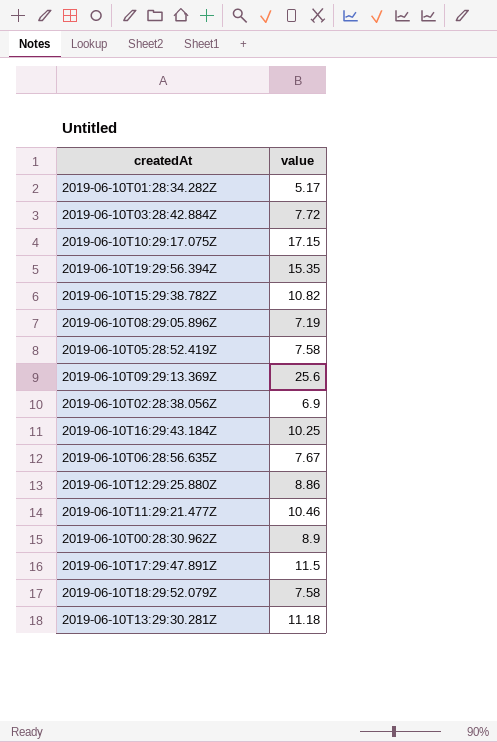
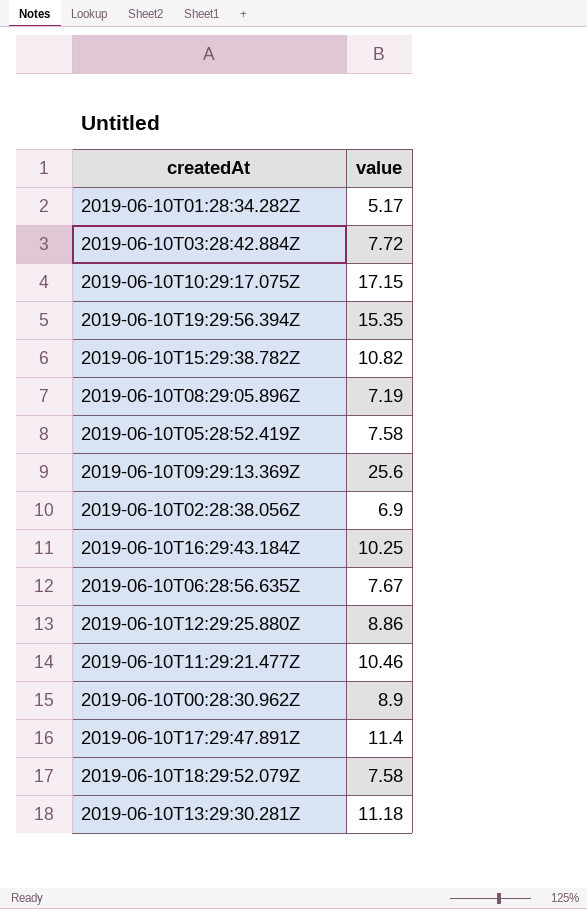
2019-06-10T17:29:47.891Z | value: 11.5 -> 11.4

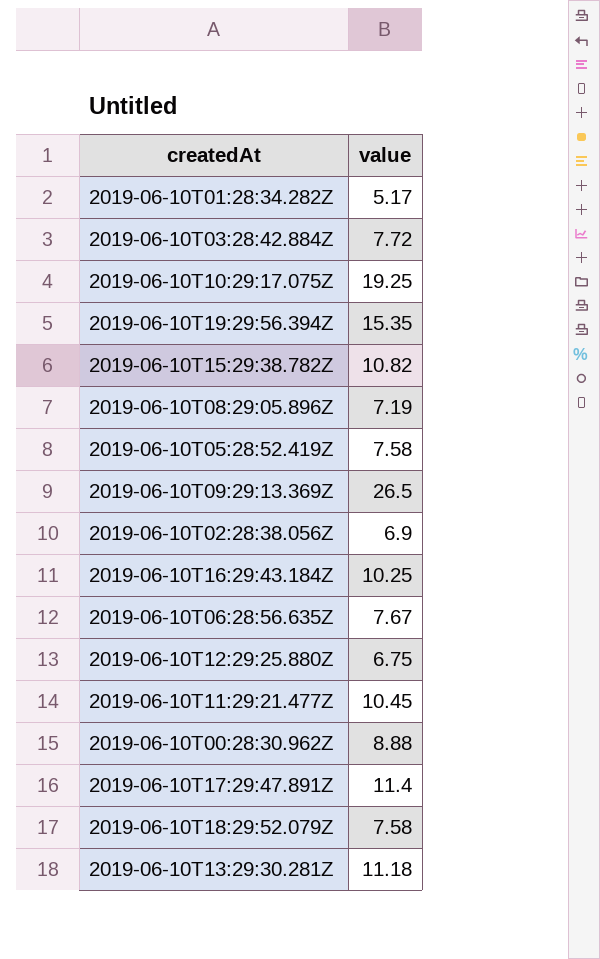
2019-06-10T10:29:17.075Z | value: 17.15 -> 19.25
2019-06-10T09:29:13.369Z | value: 25.6 -> 26.5
2019-06-10T12:29:25.880Z | value: 8.86 -> 6.75
2019-06-10T11:29:21.477Z | value: 10.46 -> 10.45
2019-06-10T00:28:30.962Z | value: 8.9 -> 8.88

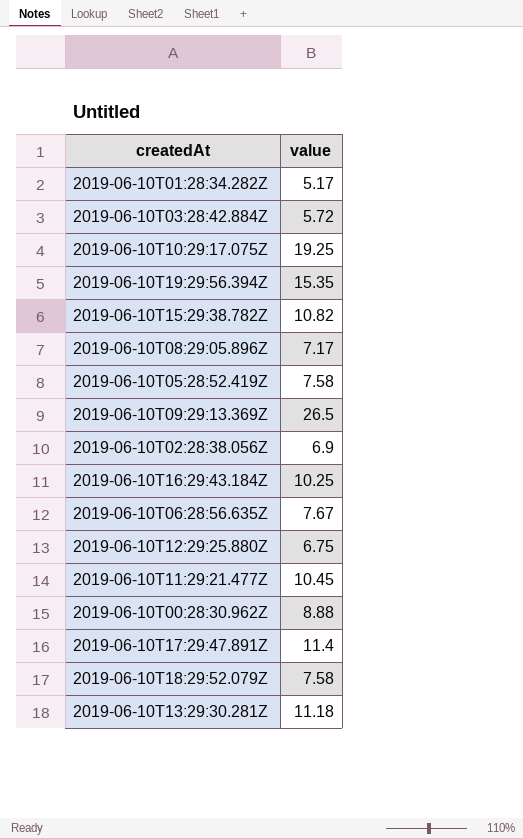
2019-06-10T03:28:42.884Z | value: 7.72 -> 5.72
2019-06-10T08:29:05.896Z | value: 7.19 -> 7.17

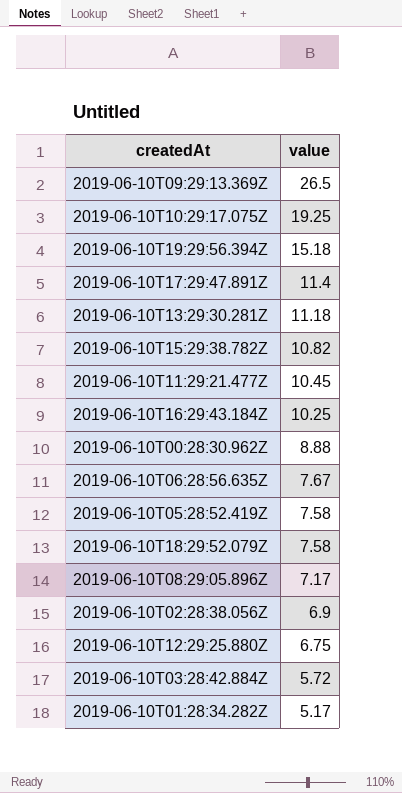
row order: none -> value descending
2019-06-10T19:29:56.394Z | value: 15.35 -> 15.18

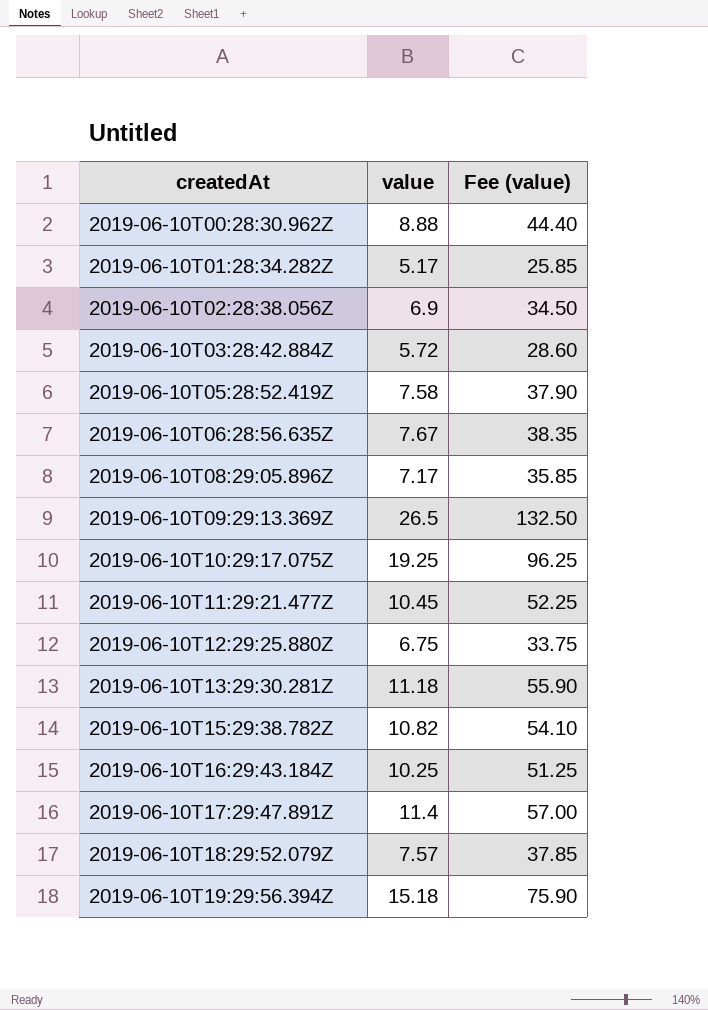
row order: value descending -> createdAt ascending
column Fee (value) | formula: none -> [value] * 5
2019-06-10T18:29:52.079Z | value: 7.58 -> 7.57

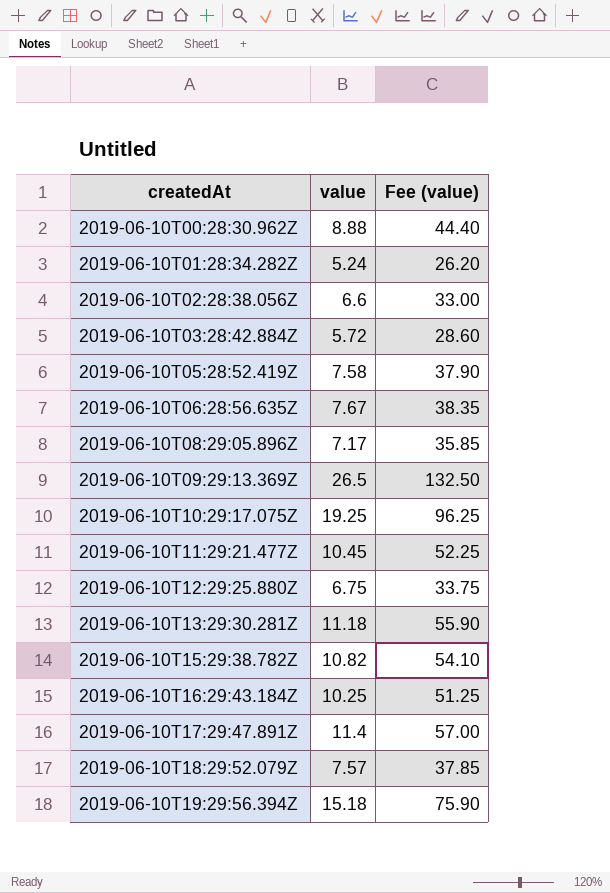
2019-06-10T01:28:34.282Z | value: 5.17 -> 5.24
2019-06-10T01:28:34.282Z | Fee (value): 25.85 -> 26.20
2019-06-10T02:28:38.056Z | value: 6.9 -> 6.6
2019-06-10T02:28:38.056Z | Fee (value): 34.50 -> 33.00

